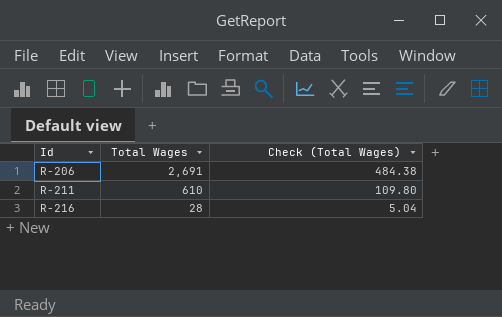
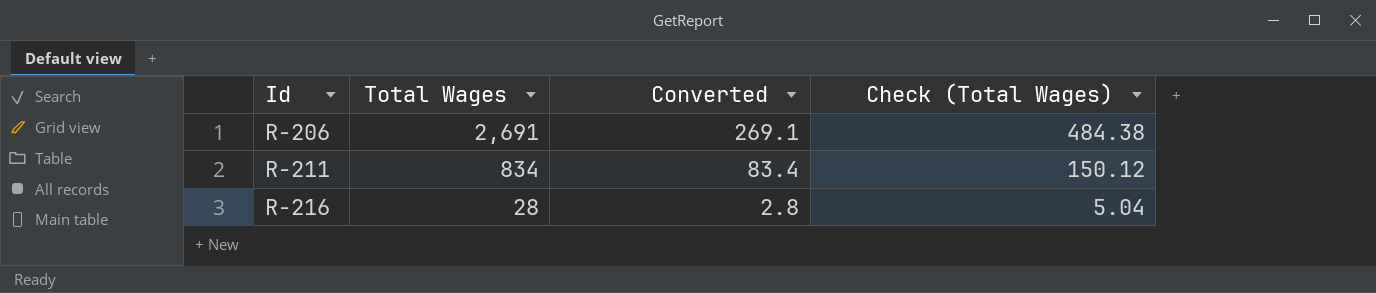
column Converted | formula: none -> [Total Wages] * 0.1
R-211 | Total Wages: 610 -> 834
R-211 | Check (Total Wages): 109.80 -> 150.12

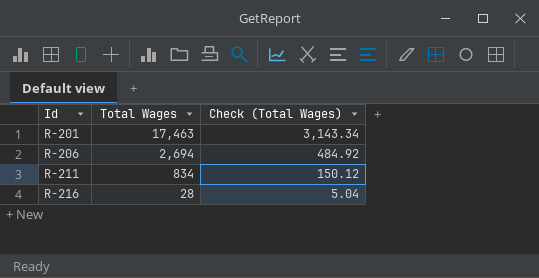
column Converted | formula: [Total Wages] * 0.1 -> none
row R-201: none -> 17,463 | 3,143.34
R-206 | Total Wages: 2,691 -> 2,694
R-206 | Check (Total Wages): 484.38 -> 484.92

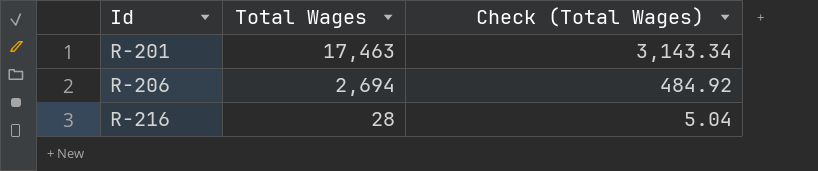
row R-211: 834 | 150.12 -> none

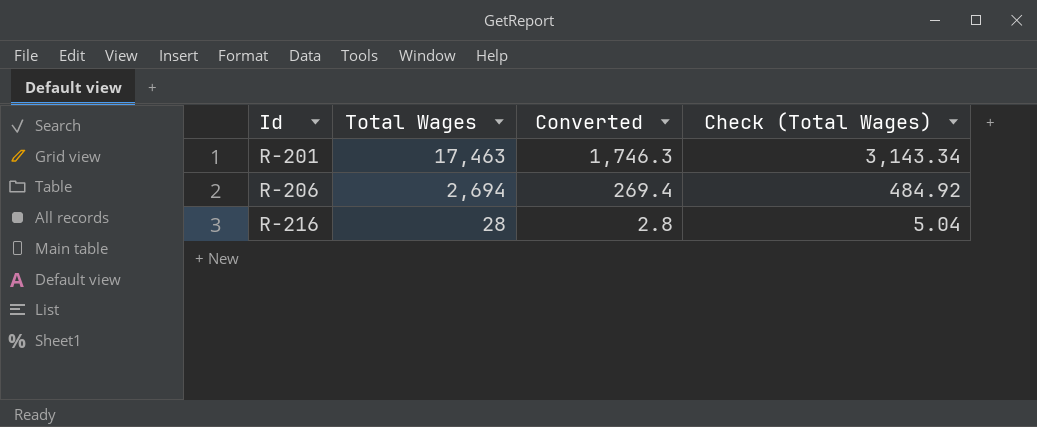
column Converted | formula: none -> [Total Wages] * 0.1

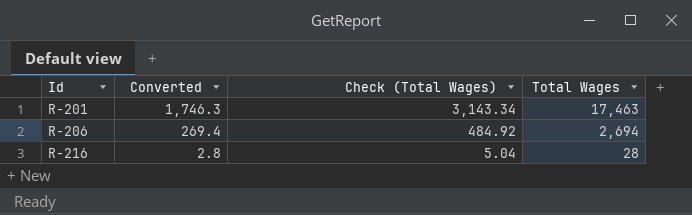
column Total Wages | position: 2 -> 4

